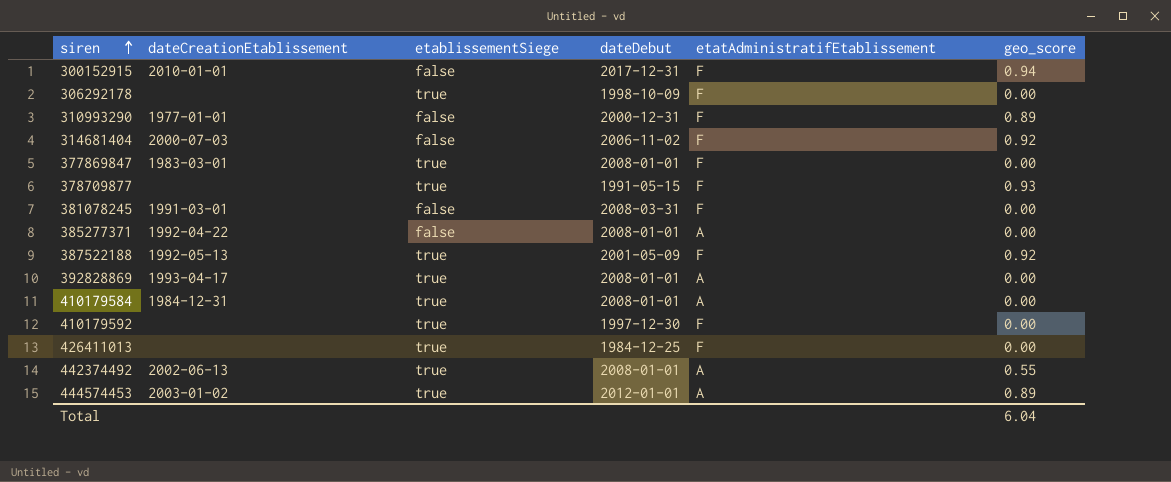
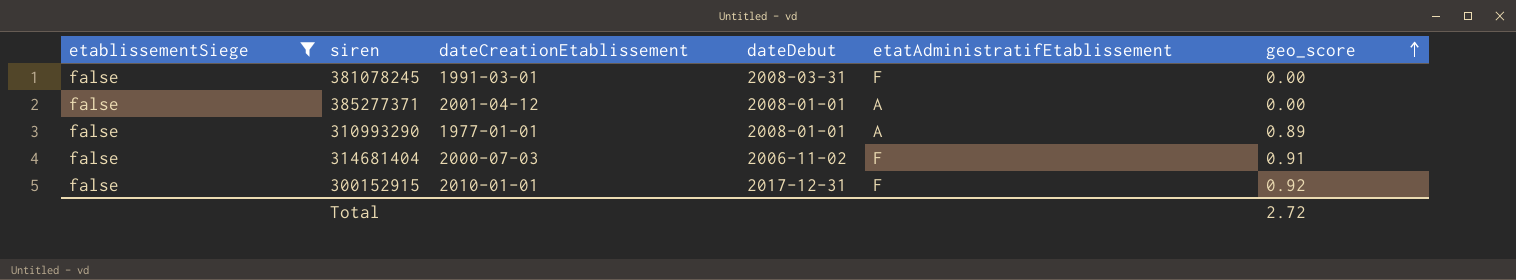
filter: none -> etablissementSiege = false
row order: siren ascending -> geo_score ascending
column etablissementSiege | position: 3 -> 1
385277371 | dateCreationEtablissement: 1992-04-22 -> 2001-04-12
310993290 | dateDebut: 2000-12-31 -> 2008-01-01
310993290 | etatAdministratifEtablissement: F -> A
314681404 | geo_score: 0.92 -> 0.91
300152915 | geo_score: 0.94 -> 0.92
Total | geo_score: 6.04 -> 2.72

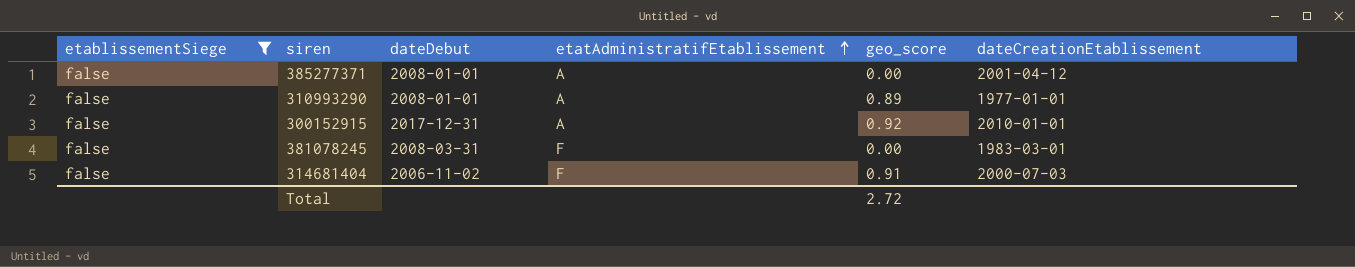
row order: geo_score ascending -> etatAdministratifEtablissement ascending
column dateCreationEtablissement | position: 3 -> 6
300152915 | etatAdministratifEtablissement: F -> A
381078245 | dateCreationEtablissement: 1991-03-01 -> 1983-03-01

